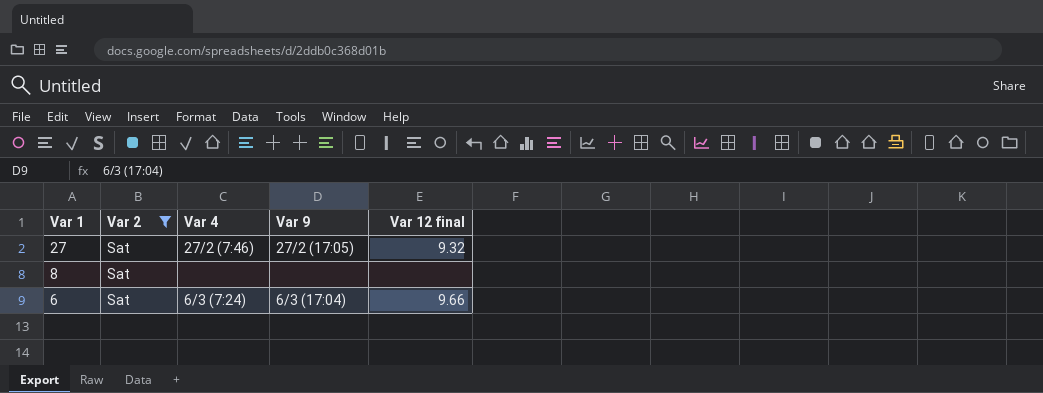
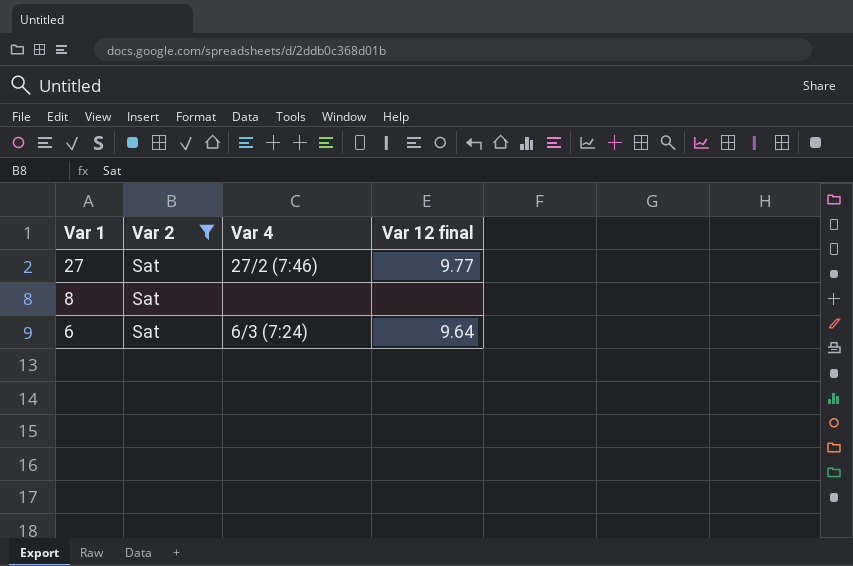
column Var 9 | position: 4 -> none
27 | Var 12 final: 9.32 -> 9.77
6 | Var 12 final: 9.66 -> 9.64

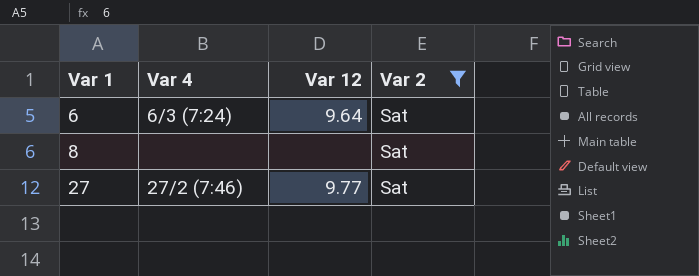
row order: Var 1 descending -> Var 1 ascending
column name: Var 12 final -> Var 12
column Var 2 | position: 2 -> 4

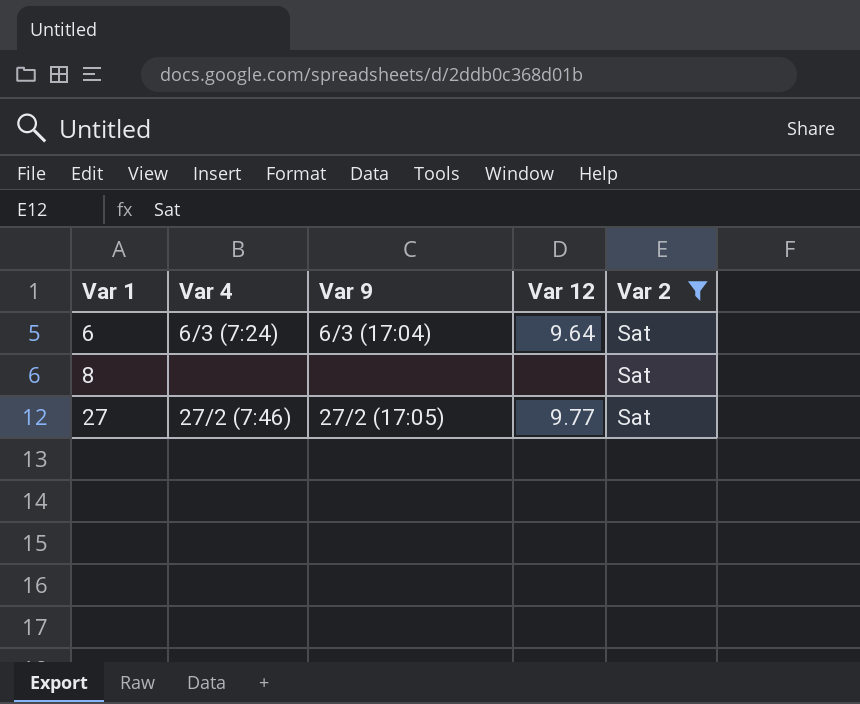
column Var 9 | position: none -> 3

